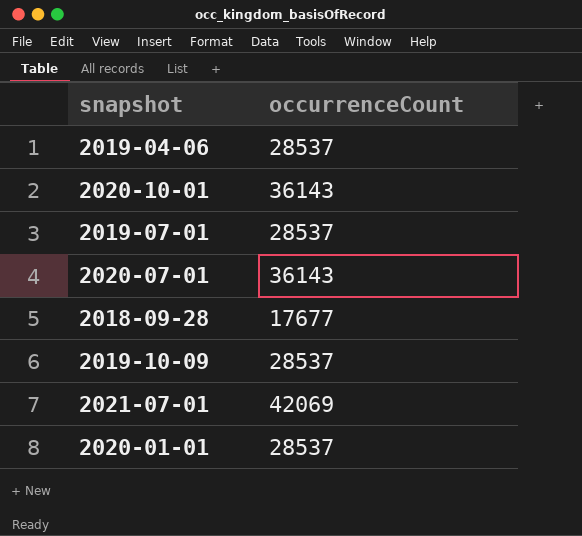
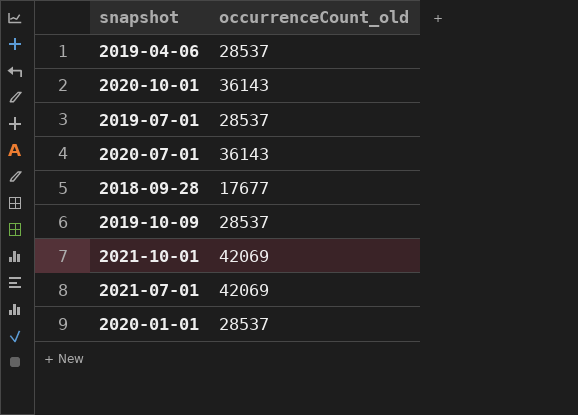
column name: occurrenceCount -> occurrenceCount_old
row 2021-10-01: none -> 42069

